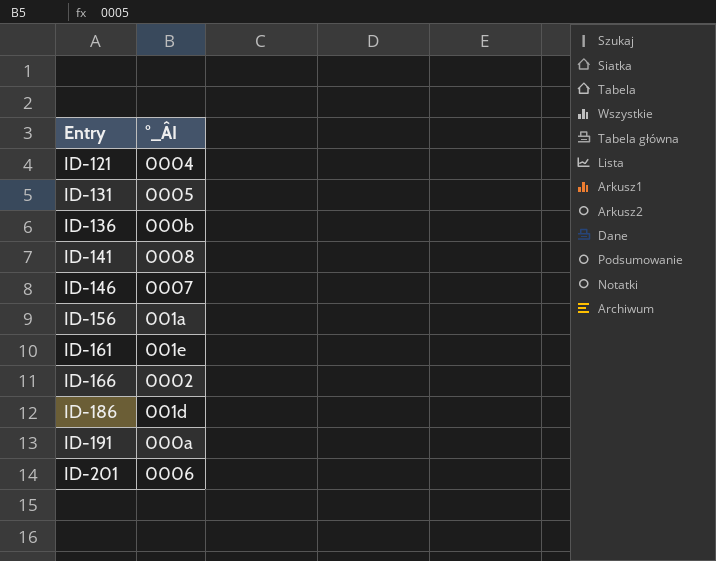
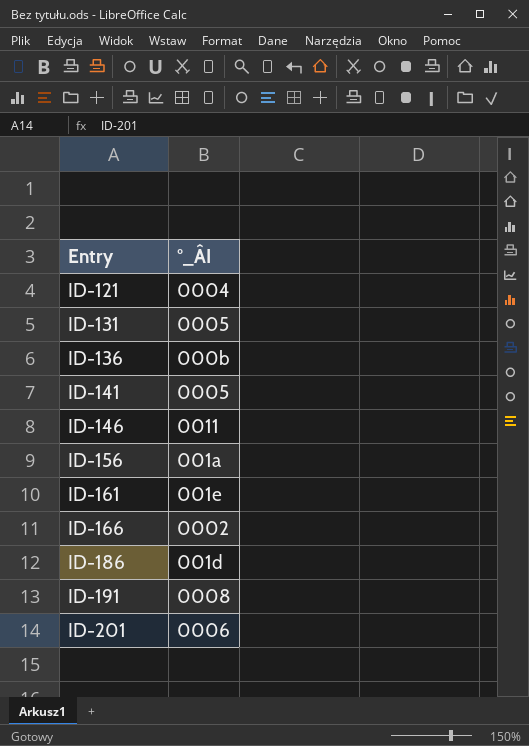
ID-141 | °_ÂI: 0008 -> 0005
ID-146 | °_ÂI: 0007 -> 0011
ID-191 | °_ÂI: 000a -> 0008

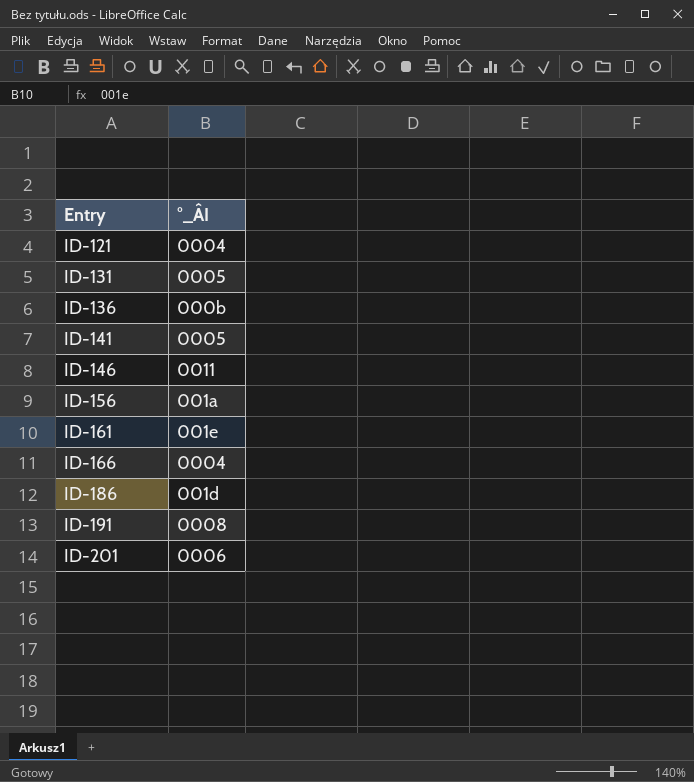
ID-166 | °_ÂI: 0002 -> 0004

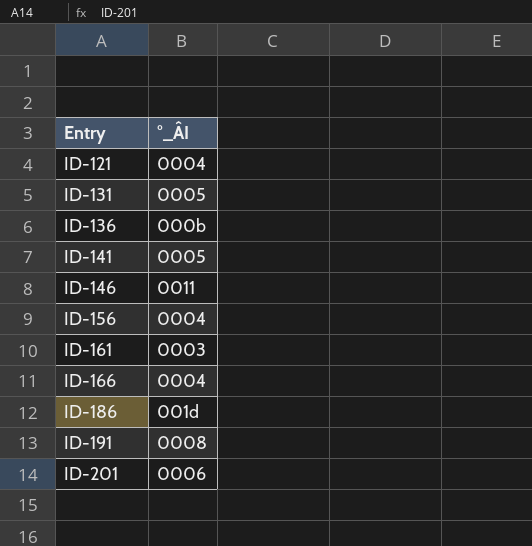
ID-156 | °_ÂI: 001a -> 0004
ID-161 | °_ÂI: 001e -> 0003

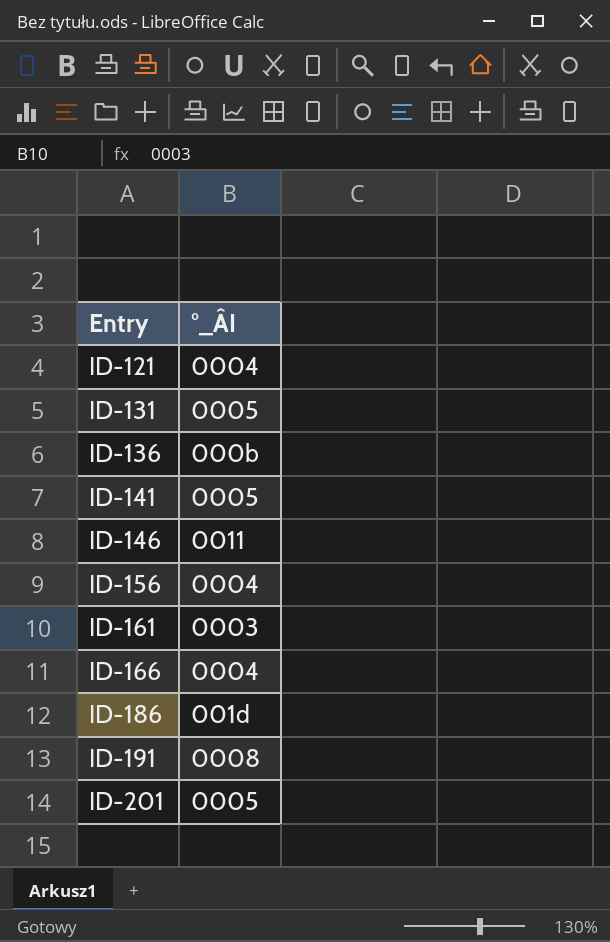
ID-201 | °_ÂI: 0006 -> 0005

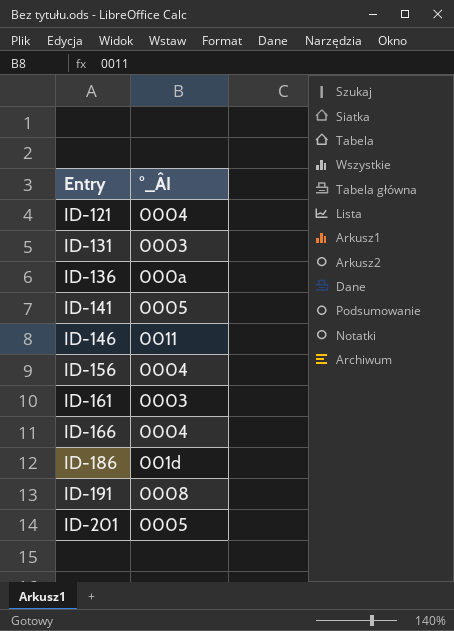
ID-131 | °_ÂI: 0005 -> 0003
ID-136 | °_ÂI: 000b -> 000a

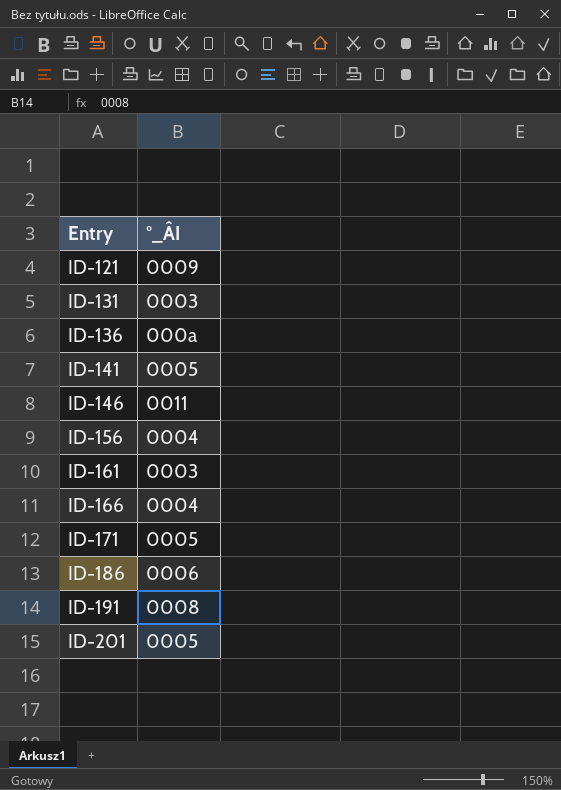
ID-121 | °_ÂI: 0004 -> 0009
row ID-171: none -> 0005
ID-186 | °_ÂI: 001d -> 0006

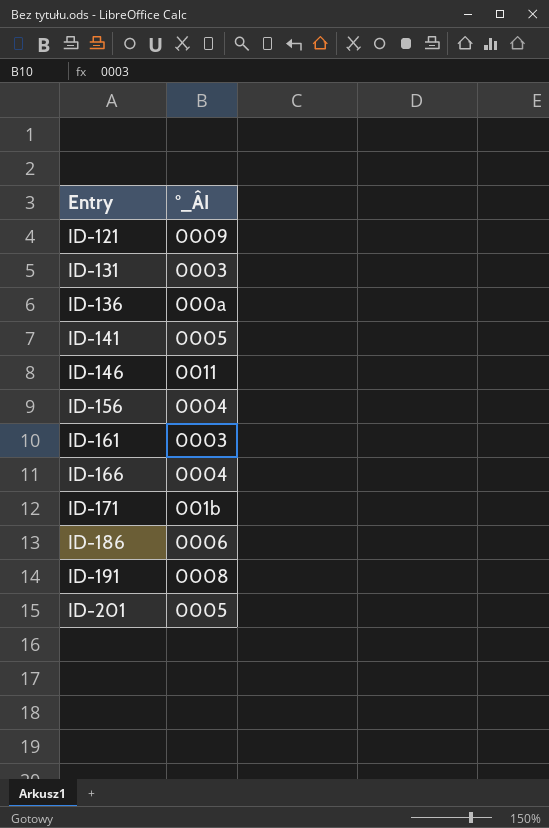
ID-171 | °_ÂI: 0005 -> 001b

